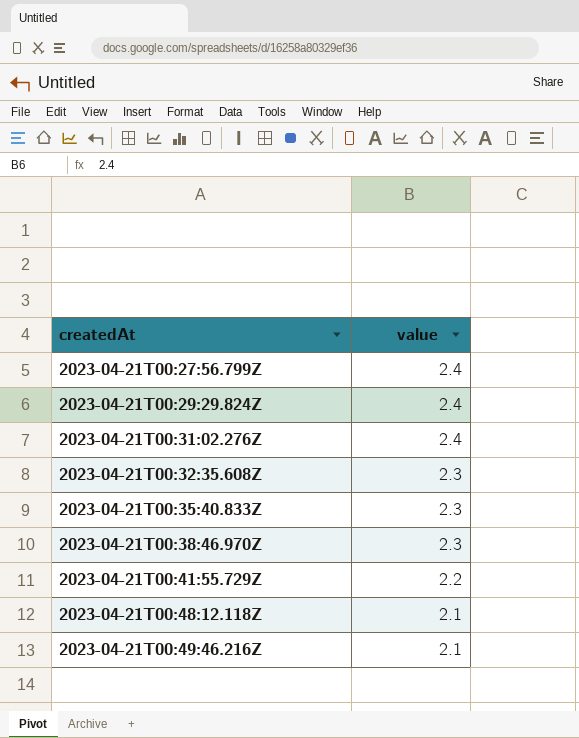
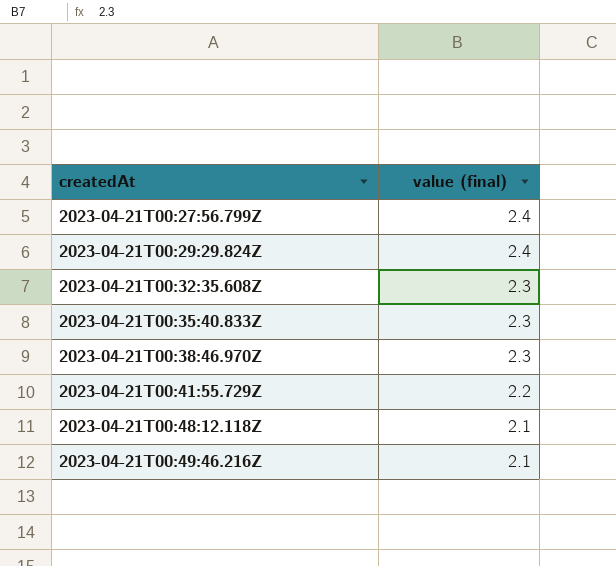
column name: value -> value (final)
row 2023-04-21T00:31:02.276Z: 2.4 -> none

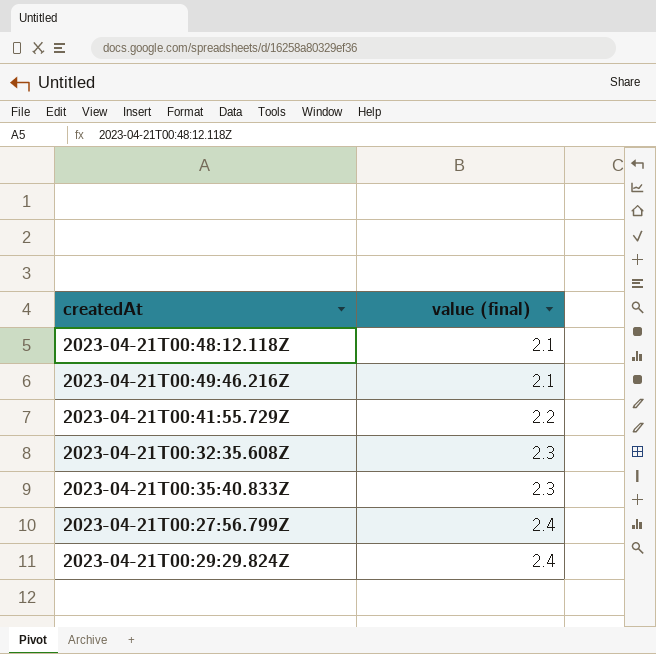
row order: createdAt ascending -> value (final) ascending
row 2023-04-21T00:38:46.970Z: 2.3 -> none

